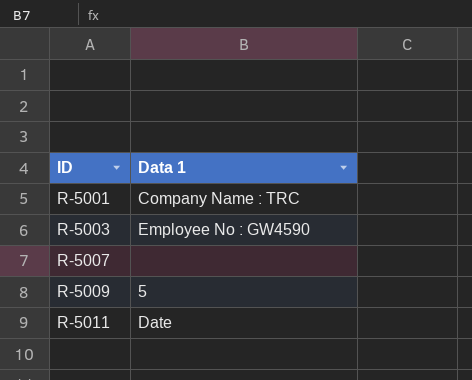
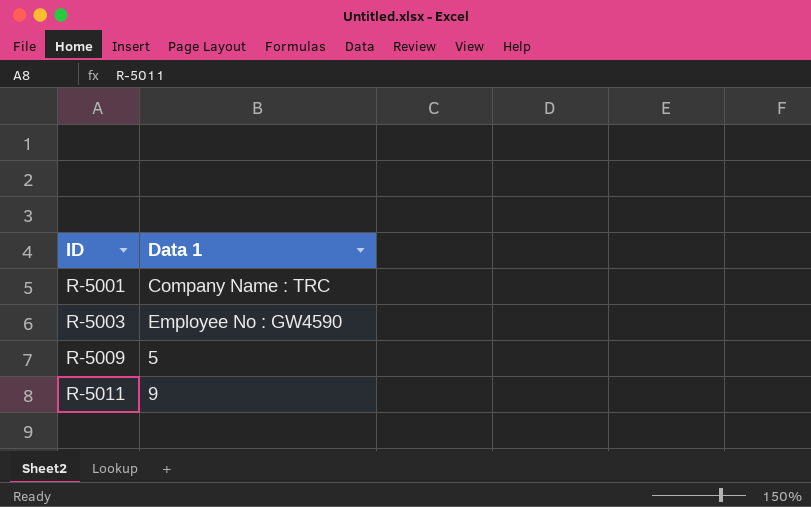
row R-5007: none -> none
R-5011 | Data 1: Date -> 9

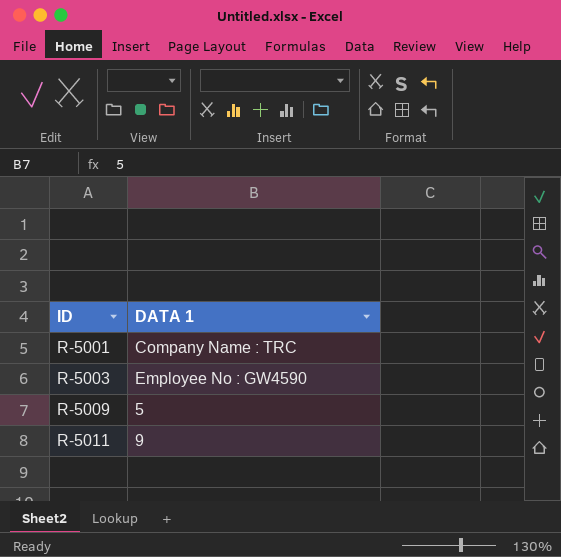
column name: Data 1 -> DATA 1

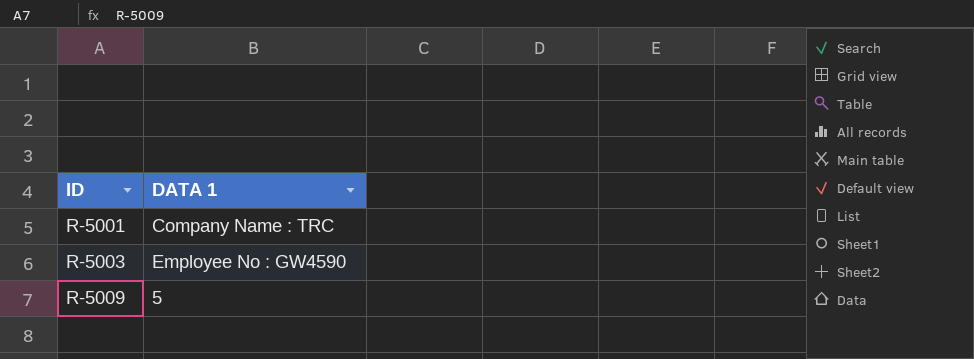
row R-5011: 9 -> none

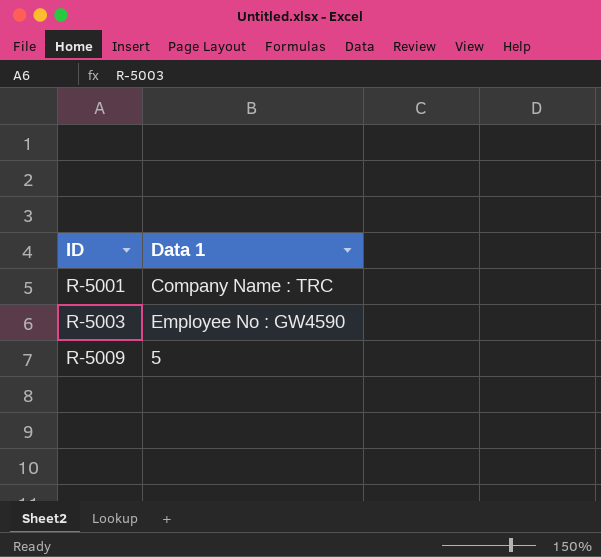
column name: DATA 1 -> Data 1

